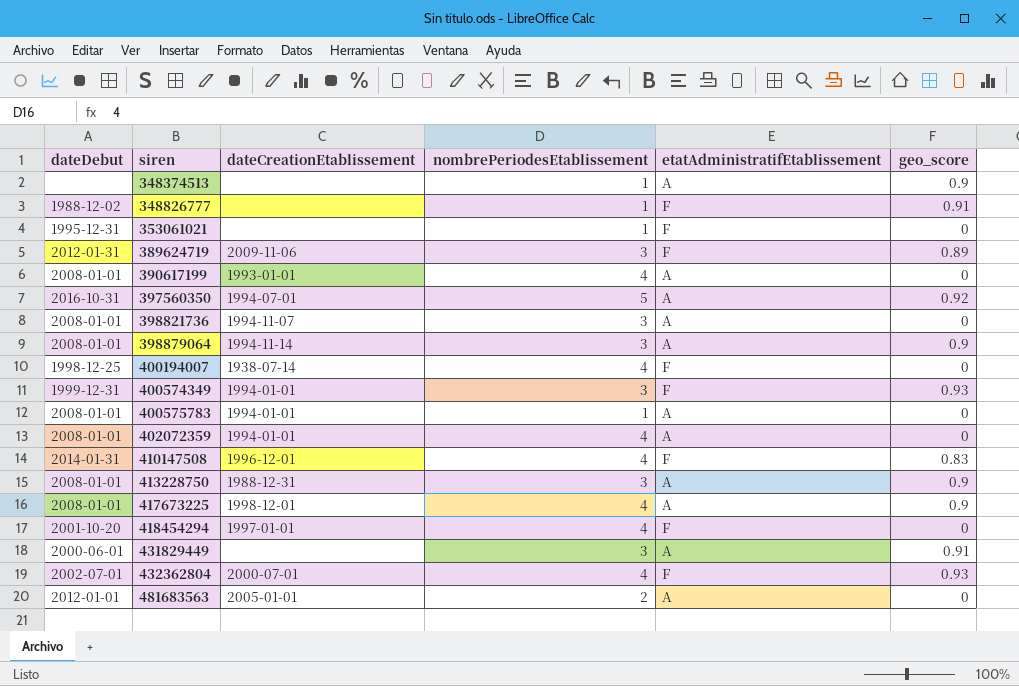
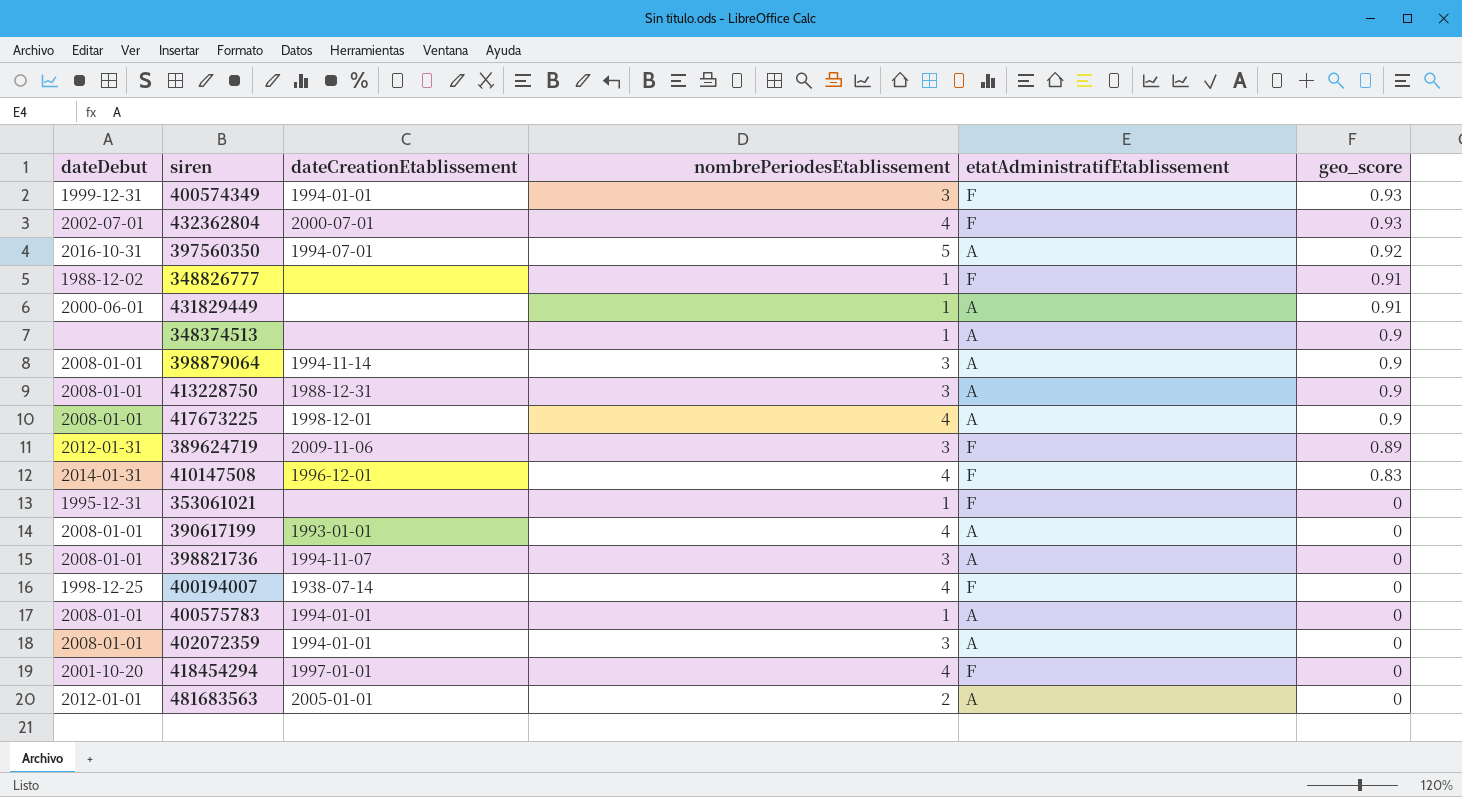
row order: siren ascending -> geo_score descending
431829449 | nombrePeriodesEtablissement: 3 -> 1
402072359 | nombrePeriodesEtablissement: 4 -> 3

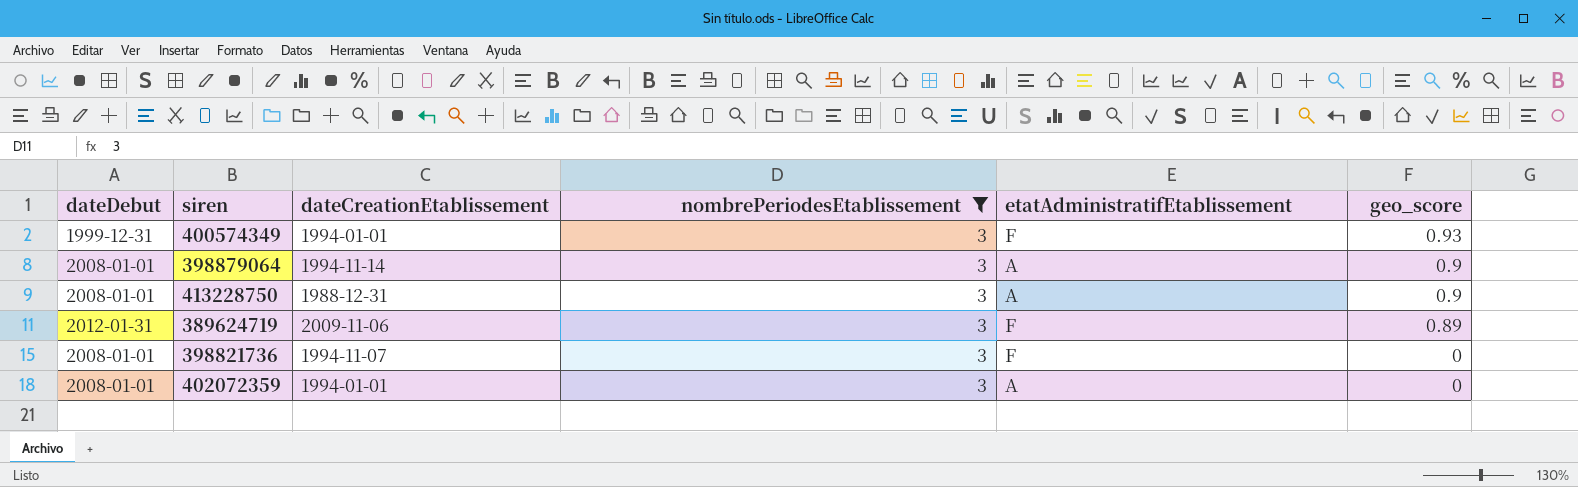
filter: none -> nombrePeriodesEtablissement = 3
398821736 | etatAdministratifEtablissement: A -> F

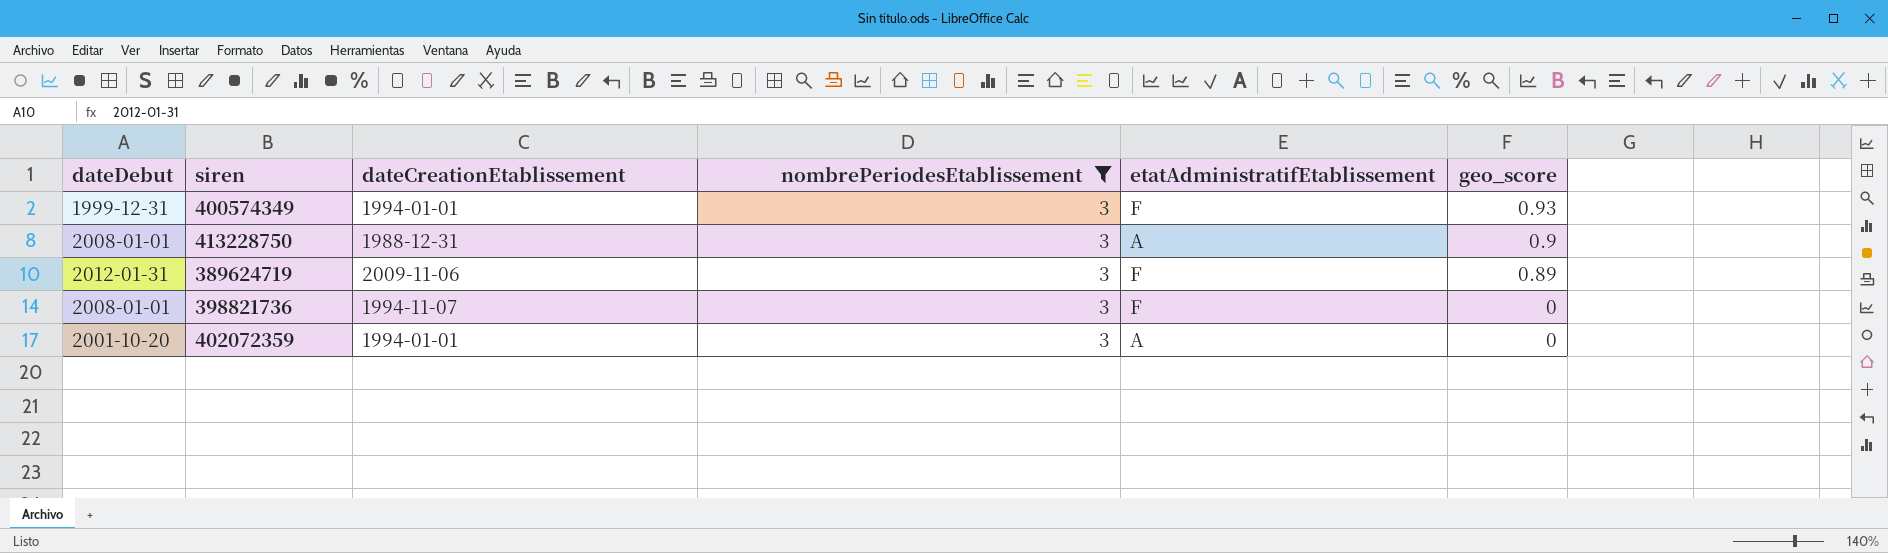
row 398879064: 2008-01-01 | 1994-11-14 | 3 | A | 0.9 -> none
402072359 | dateDebut: 2008-01-01 -> 2001-10-20

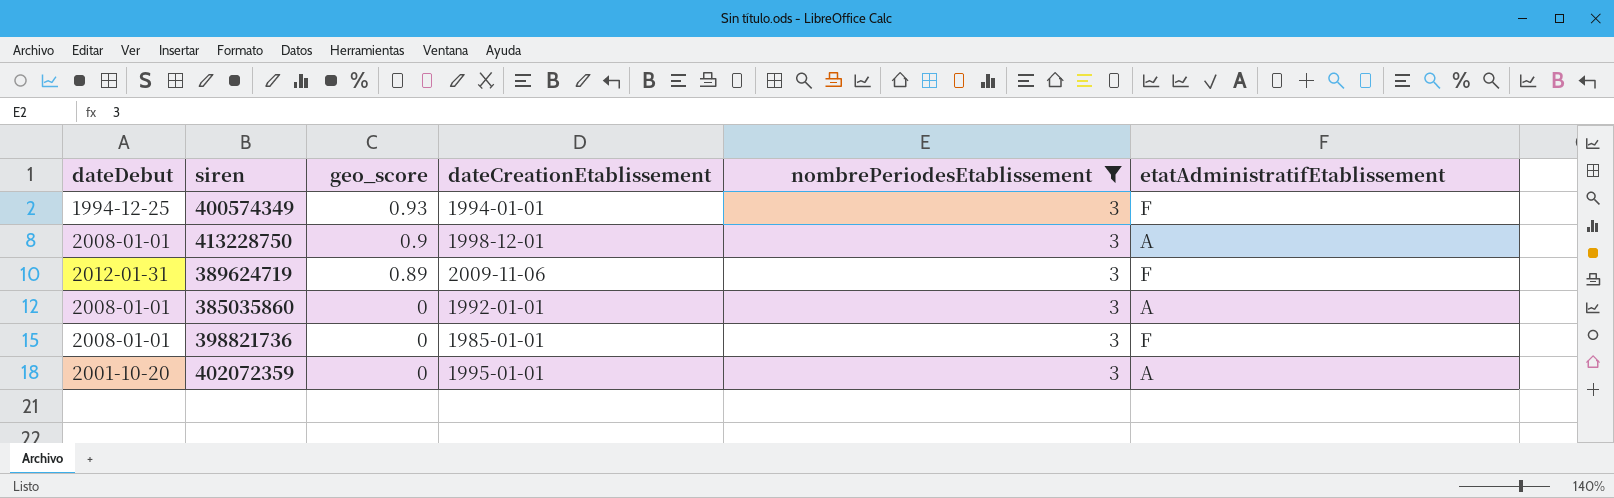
column geo_score | position: 6 -> 3
400574349 | dateDebut: 1999-12-31 -> 1994-12-25
413228750 | dateCreationEtablissement: 1988-12-31 -> 1998-12-01
row 385035860: none -> 2008-01-01 | 0 | 1992-01-01 | 3 | A
398821736 | dateCreationEtablissement: 1994-11-07 -> 1985-01-01
402072359 | dateCreationEtablissement: 1994-01-01 -> 1995-01-01

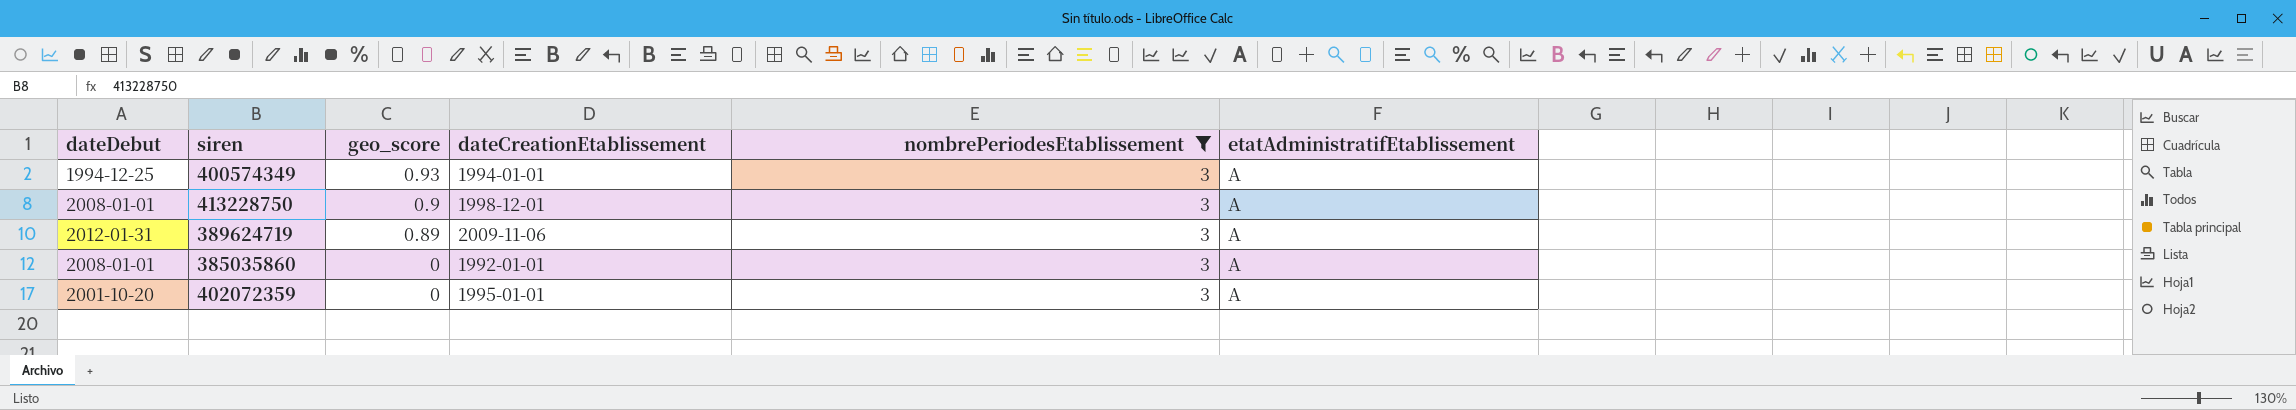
row 398821736: 2008-01-01 | 0 | 1985-01-01 | 3 | F -> none
400574349 | etatAdministratifEtablissement: F -> A
389624719 | etatAdministratifEtablissement: F -> A

